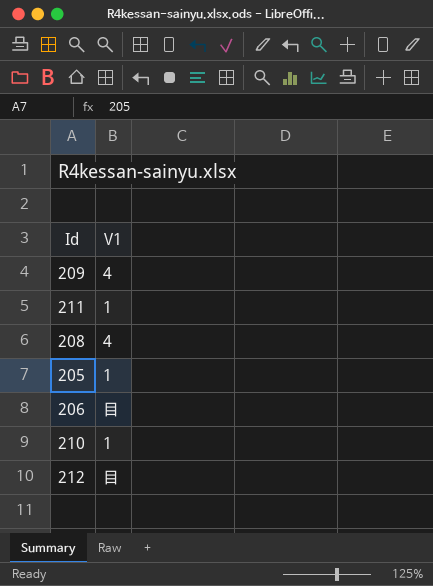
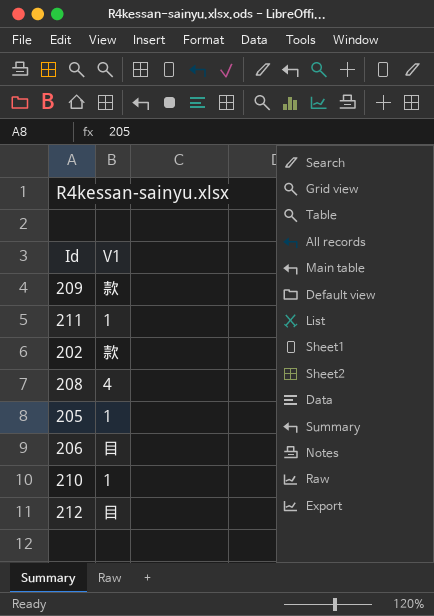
209 | V1: 4 -> 款
row 202: none -> 款

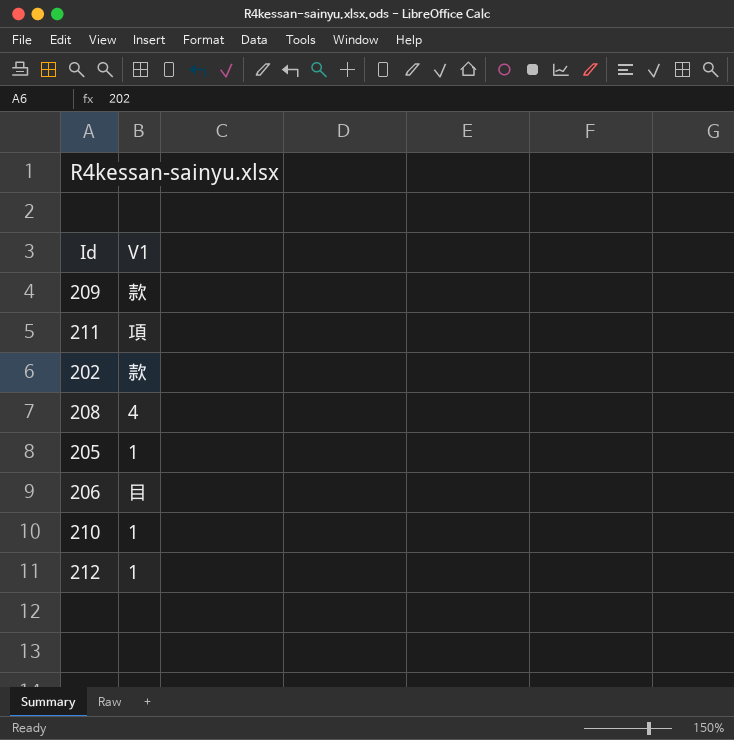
211 | V1: 1 -> 項
212 | V1: 目 -> 1

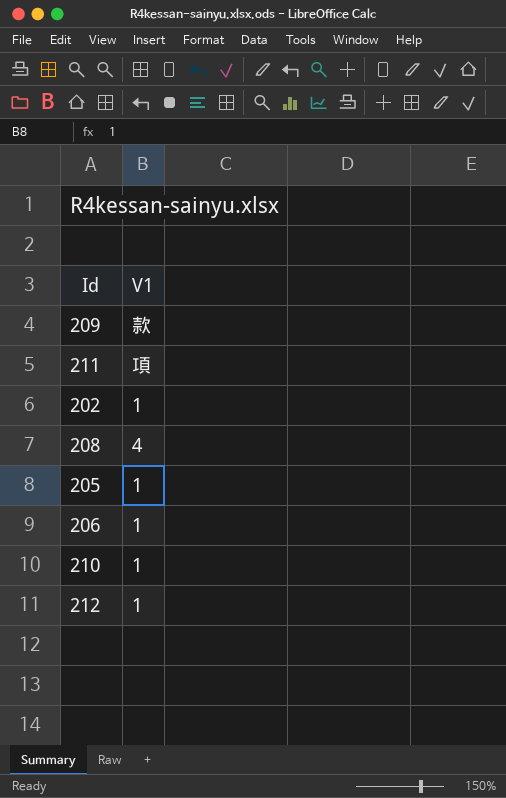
202 | V1: 款 -> 1
206 | V1: 目 -> 1

